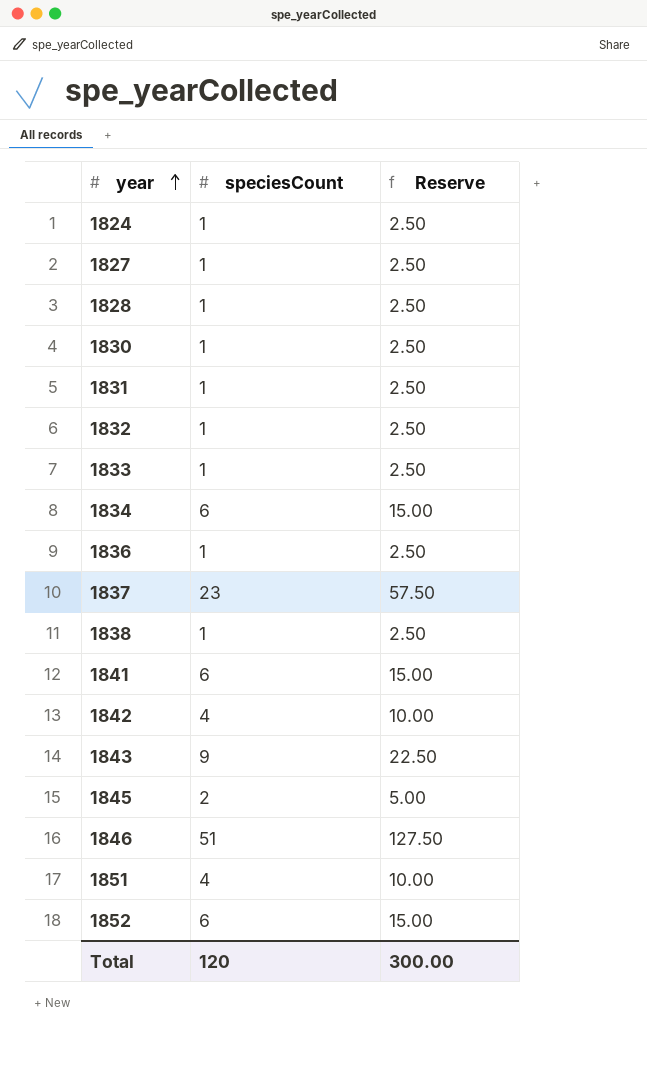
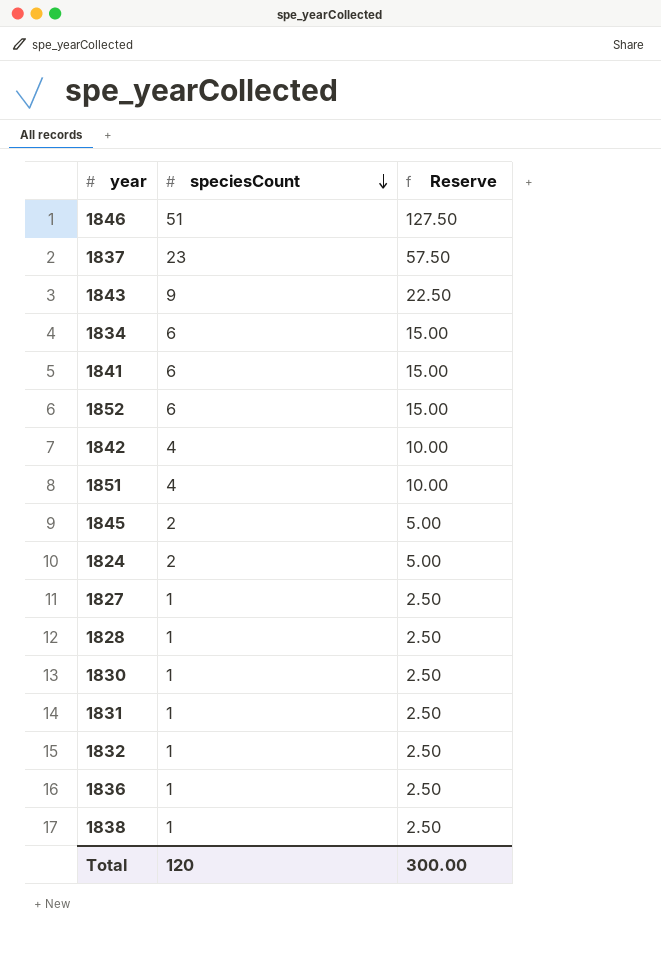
row order: year ascending -> speciesCount descending
row 1833: 1 | 2.50 -> none
1824 | speciesCount: 1 -> 2
1824 | Reserve: 2.50 -> 5.00

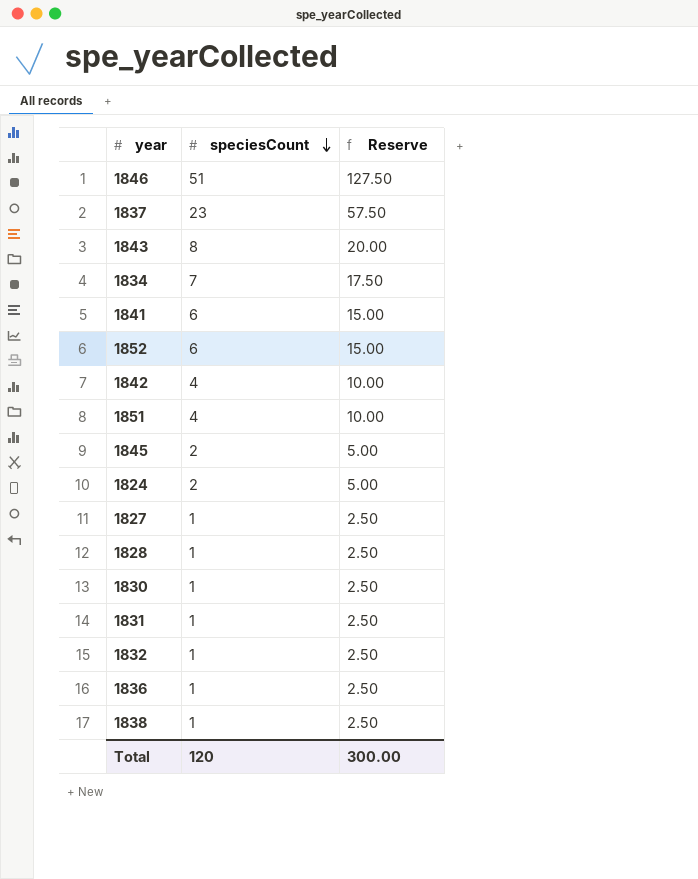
1843 | speciesCount: 9 -> 8
1843 | Reserve: 22.50 -> 20.00
1834 | speciesCount: 6 -> 7
1834 | Reserve: 15.00 -> 17.50

